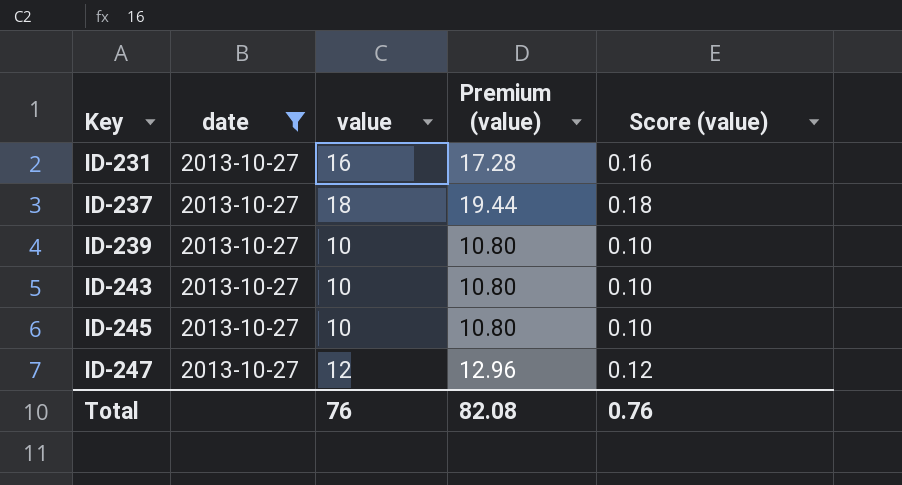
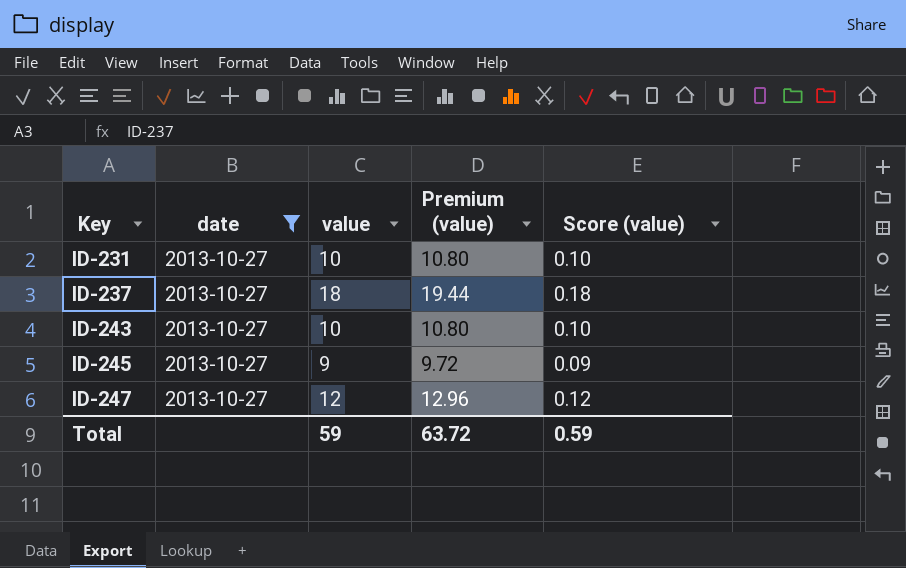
row ID-239: 2013-10-27 | 10 | 10.80 | 0.10 -> none
ID-231 | value: 16 -> 10
ID-231 | Premium (value): 17.28 -> 10.80
ID-231 | Score (value): 0.16 -> 0.10
ID-245 | value: 10 -> 9
ID-245 | Premium (value): 10.80 -> 9.72
ID-245 | Score (value): 0.10 -> 0.09
Total | value: 76 -> 59
Total | Premium (value): 82.08 -> 63.72
Total | Score (value): 0.76 -> 0.59

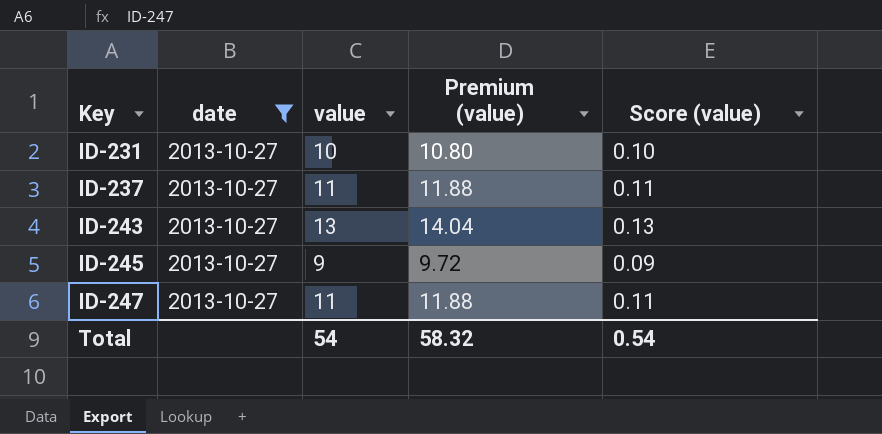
ID-237 | value: 18 -> 11
ID-237 | Premium (value): 19.44 -> 11.88
ID-237 | Score (value): 0.18 -> 0.11
ID-243 | value: 10 -> 13
ID-243 | Premium (value): 10.80 -> 14.04
ID-243 | Score (value): 0.10 -> 0.13
ID-247 | value: 12 -> 11
ID-247 | Premium (value): 12.96 -> 11.88
ID-247 | Score (value): 0.12 -> 0.11
Total | value: 59 -> 54
Total | Premium (value): 63.72 -> 58.32
Total | Score (value): 0.59 -> 0.54

